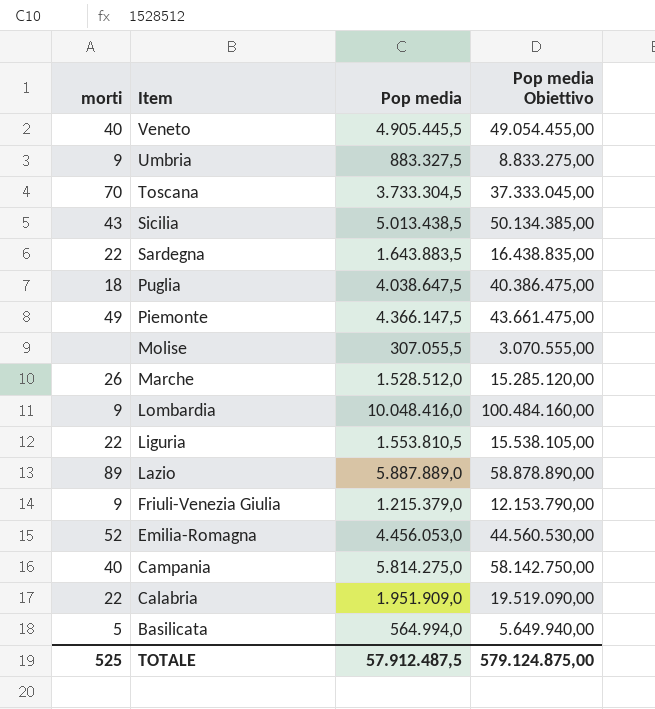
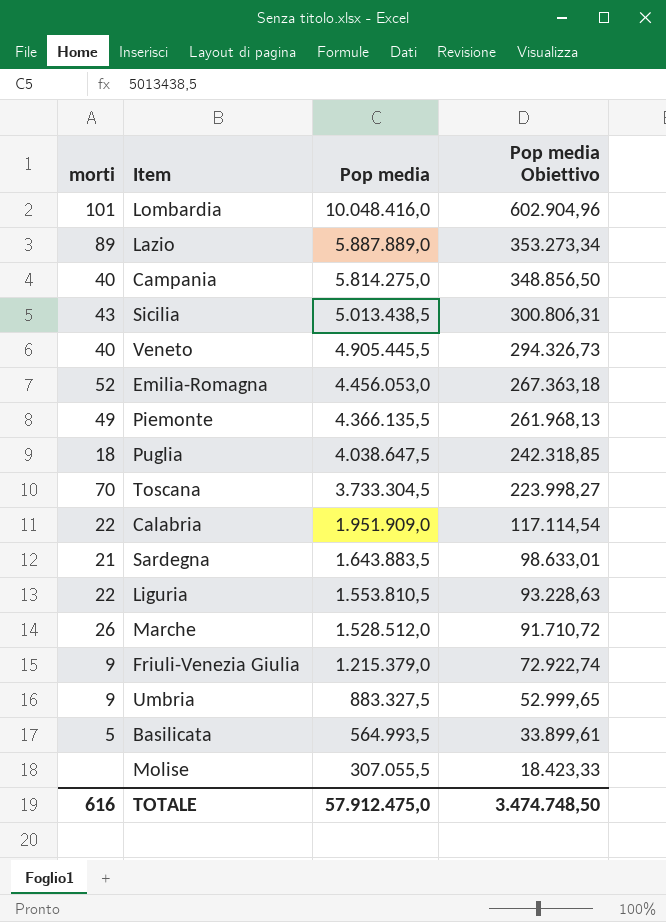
row order: Item descending -> Pop media descending
column Pop media Obiettivo | formula: [Pop media] * 10 -> [Pop media] * 0,06
Lombardia | morti: 9 -> 101
Piemonte | Pop media: 4.366.147,5 -> 4.366.135,5
Sardegna | morti: 22 -> 21
Basilicata | Pop media: 564.994,0 -> 564.993,5
TOTALE | morti: 525 -> 616
TOTALE | Pop media: 57.912.487,5 -> 57.912.475,0
TOTALE | Pop media Obiettivo: 579.124.875,00 -> 3.474.748,50

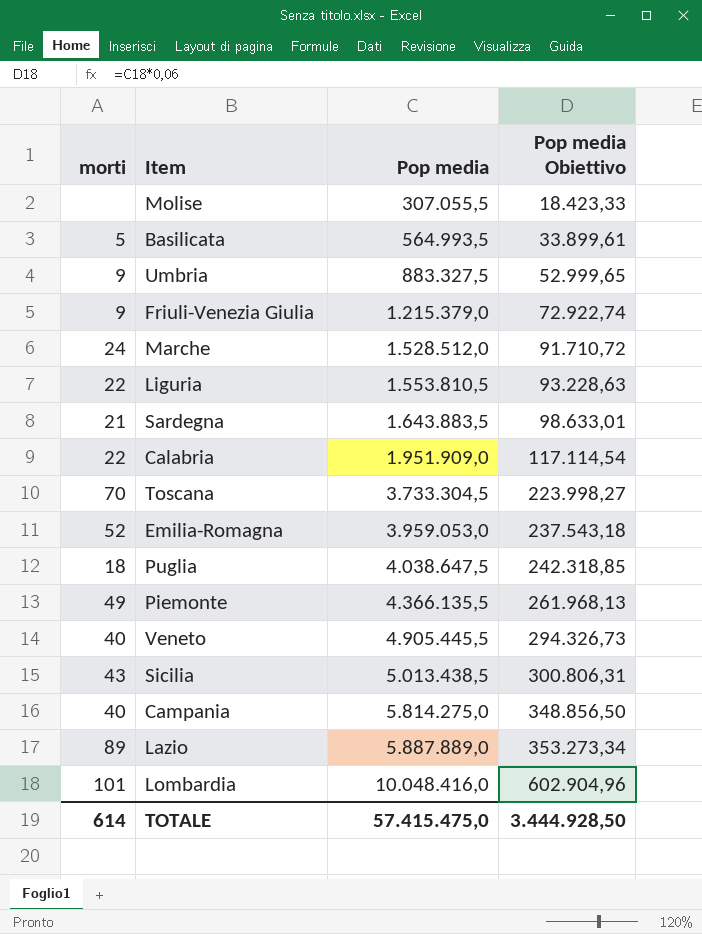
row order: Pop media descending -> Pop media ascending
Marche | morti: 26 -> 24
Emilia-Romagna | Pop media: 4.456.053,0 -> 3.959.053,0
Emilia-Romagna | Pop media Obiettivo: 267.363,18 -> 237.543,18
TOTALE | morti: 616 -> 614
TOTALE | Pop media: 57.912.475,0 -> 57.415.475,0
TOTALE | Pop media Obiettivo: 3.474.748,50 -> 3.444.928,50

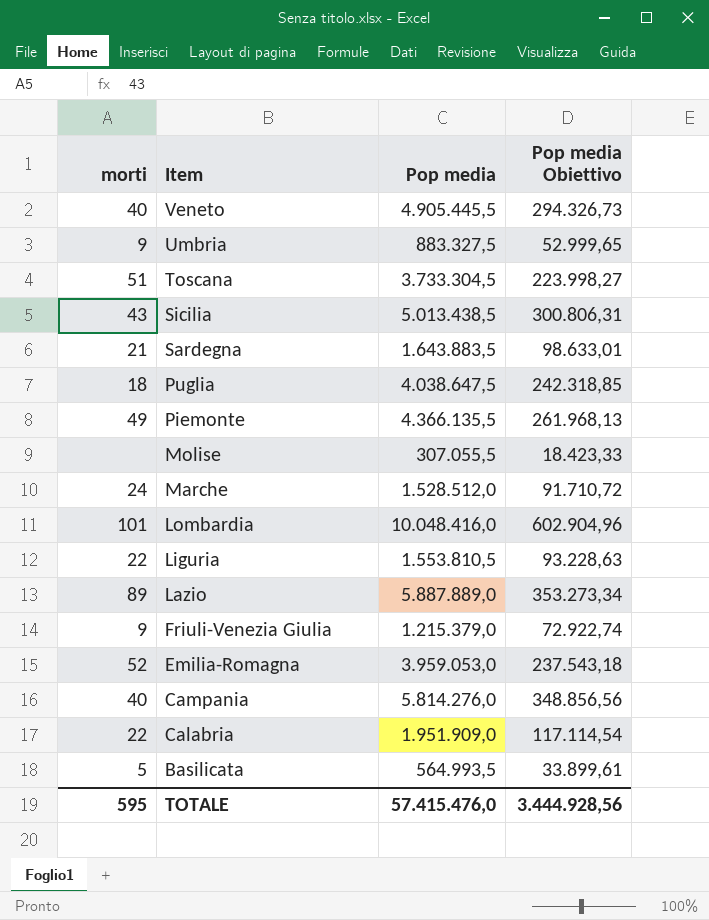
row order: Pop media ascending -> Item descending
Toscana | morti: 70 -> 51
Campania | Pop media: 5.814.275,0 -> 5.814.276,0
Campania | Pop media Obiettivo: 348.856,50 -> 348.856,56
TOTALE | morti: 614 -> 595
TOTALE | Pop media: 57.415.475,0 -> 57.415.476,0
TOTALE | Pop media Obiettivo: 3.444.928,50 -> 3.444.928,56

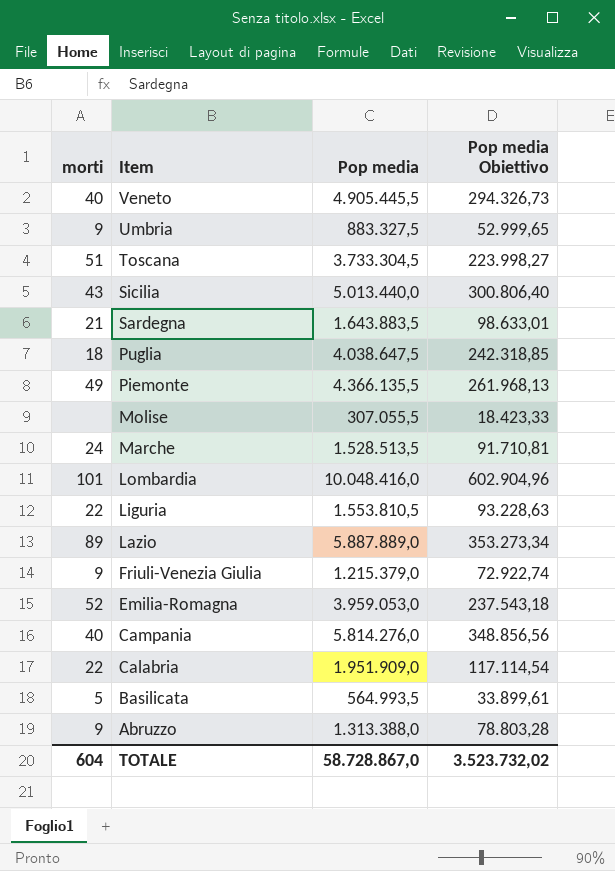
Sicilia | Pop media: 5.013.438,5 -> 5.013.440,0
Sicilia | Pop media Obiettivo: 300.806,31 -> 300.806,40
Marche | Pop media: 1.528.512,0 -> 1.528.513,5
Marche | Pop media Obiettivo: 91.710,72 -> 91.710,81
row Abruzzo: none -> 9 | 1.313.388,0 | 78.803,28
TOTALE | morti: 595 -> 604
TOTALE | Pop media: 57.415.476,0 -> 58.728.867,0
TOTALE | Pop media Obiettivo: 3.444.928,56 -> 3.523.732,02

